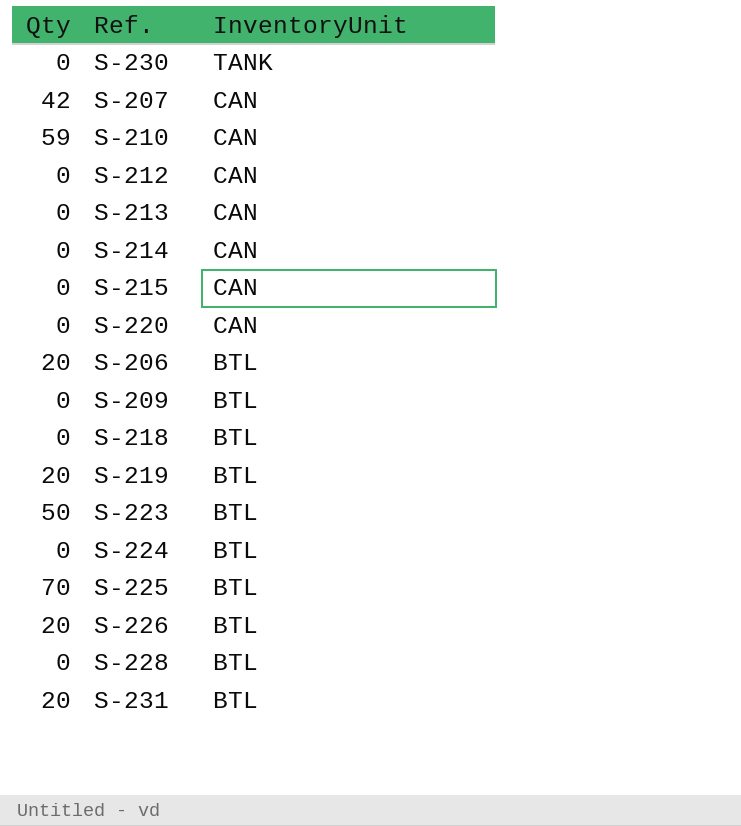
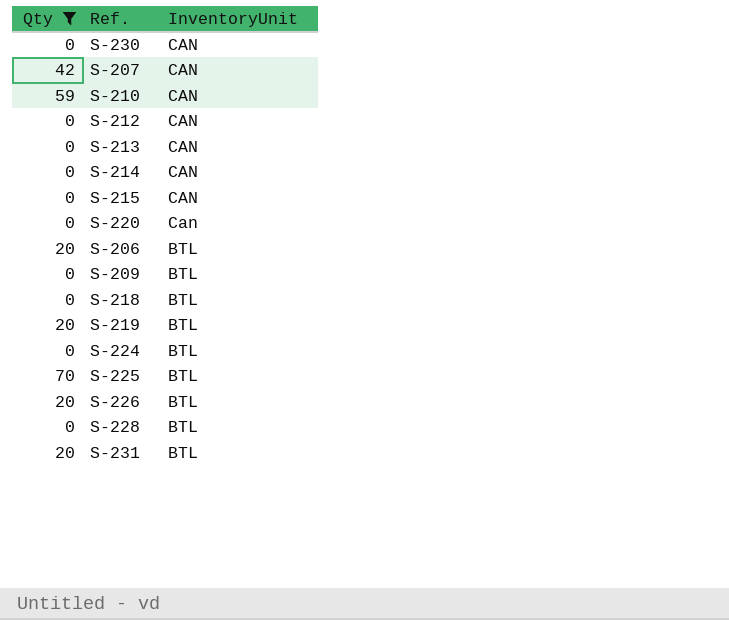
filter: none -> Qty != 50
S-230 | InventoryUnit: TANK -> CAN
S-220 | InventoryUnit: CAN -> Can

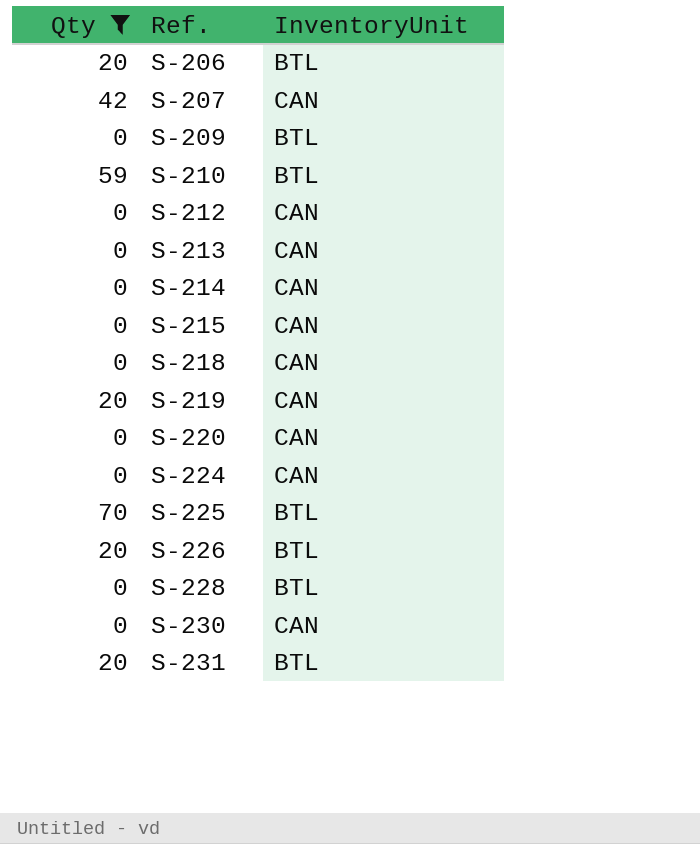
row order: InventoryUnit descending -> Ref. ascending
S-210 | InventoryUnit: CAN -> BTL
S-218 | InventoryUnit: BTL -> CAN
S-219 | InventoryUnit: BTL -> CAN
S-220 | InventoryUnit: Can -> CAN
S-224 | InventoryUnit: BTL -> CAN

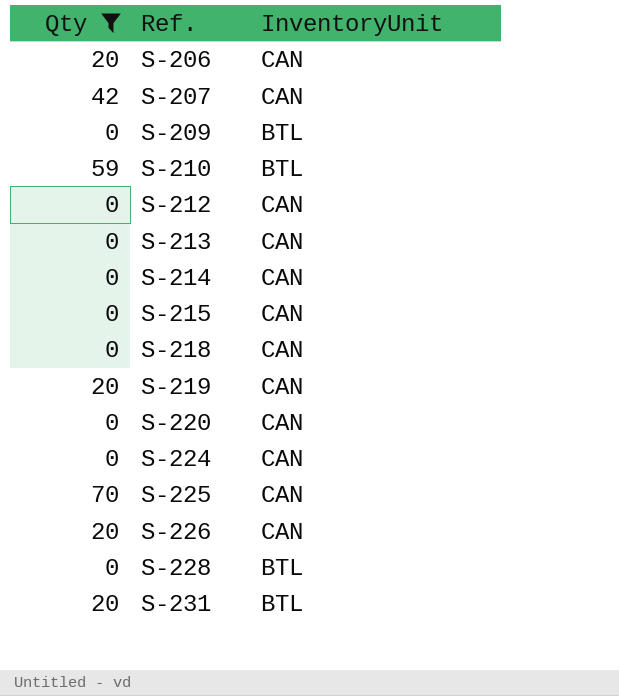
row S-230: 0 | CAN -> none
S-206 | InventoryUnit: BTL -> CAN
S-225 | InventoryUnit: BTL -> CAN
S-226 | InventoryUnit: BTL -> CAN

